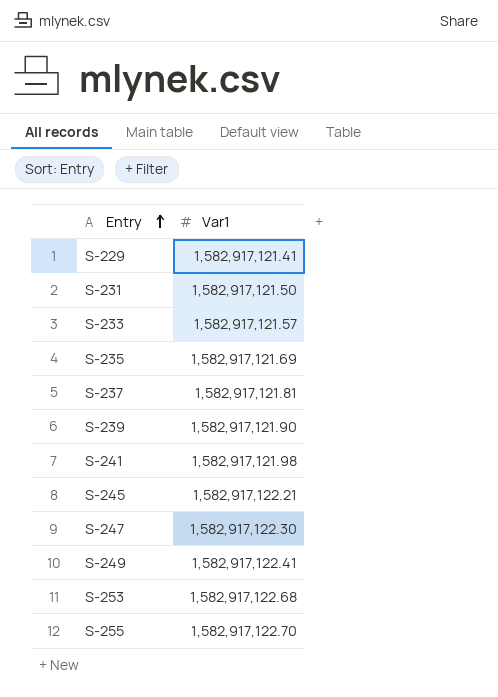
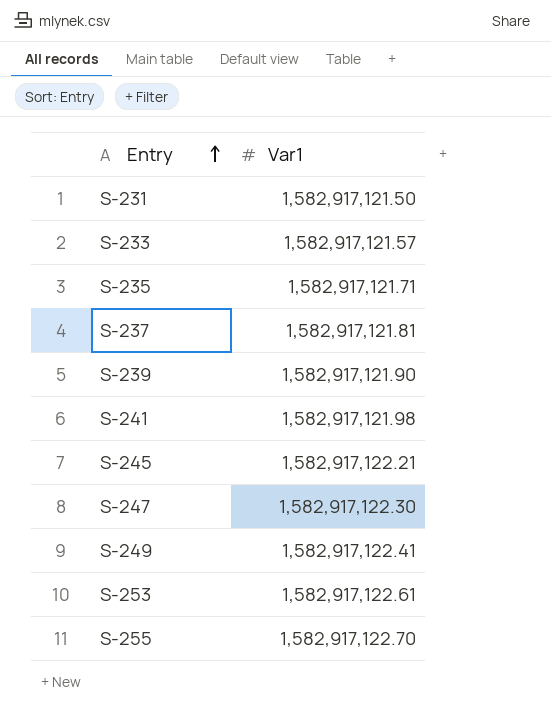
row S-229: 1,582,917,121.41 -> none
S-235 | Var1: 1,582,917,121.69 -> 1,582,917,121.71
S-253 | Var1: 1,582,917,122.68 -> 1,582,917,122.61

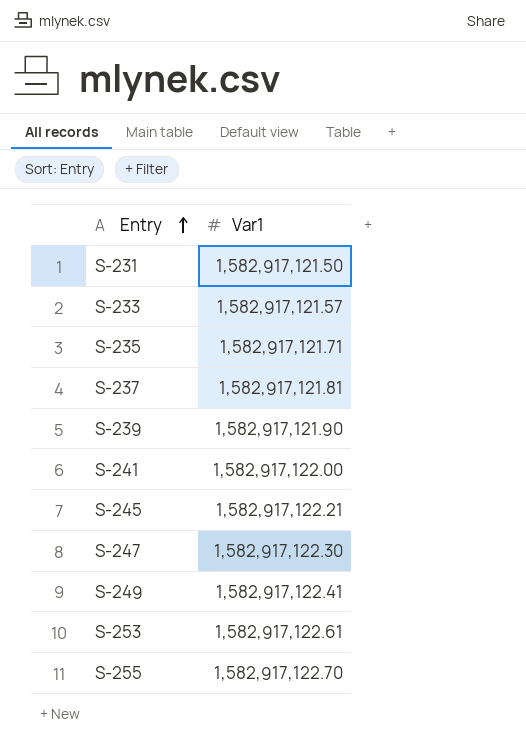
S-241 | Var1: 1,582,917,121.98 -> 1,582,917,122.00

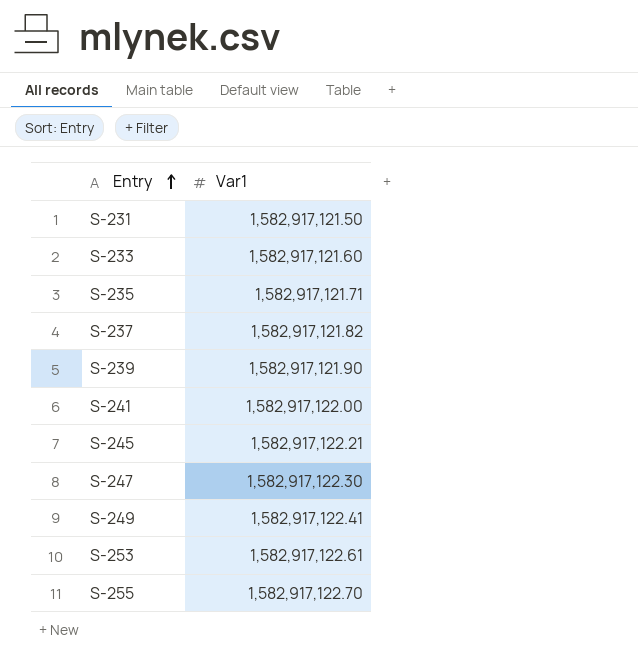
S-233 | Var1: 1,582,917,121.57 -> 1,582,917,121.60
S-237 | Var1: 1,582,917,121.81 -> 1,582,917,121.82

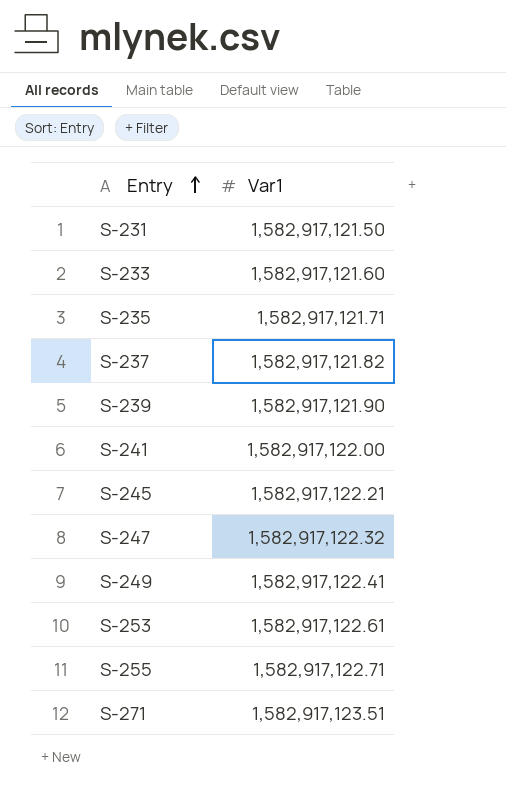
S-247 | Var1: 1,582,917,122.30 -> 1,582,917,122.32
S-255 | Var1: 1,582,917,122.70 -> 1,582,917,122.71
row S-271: none -> 1,582,917,123.51

